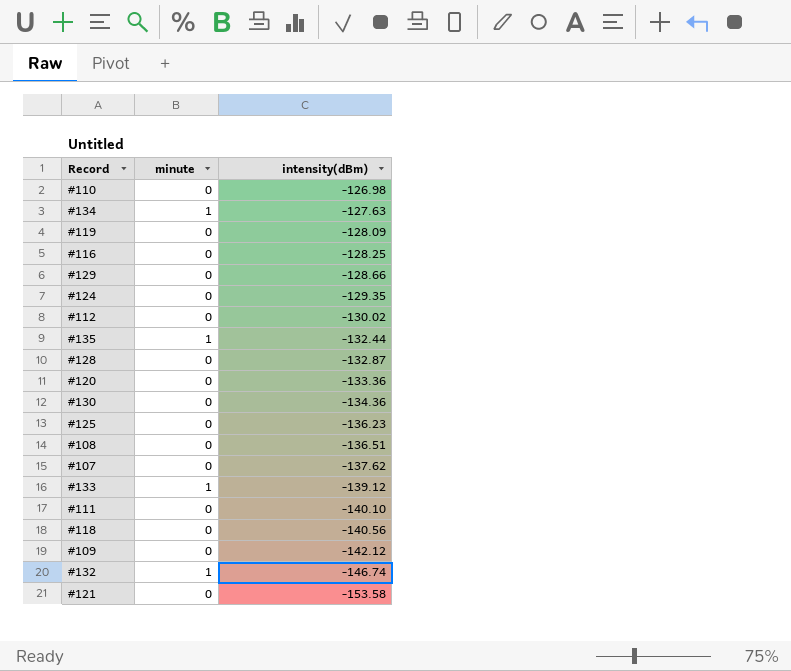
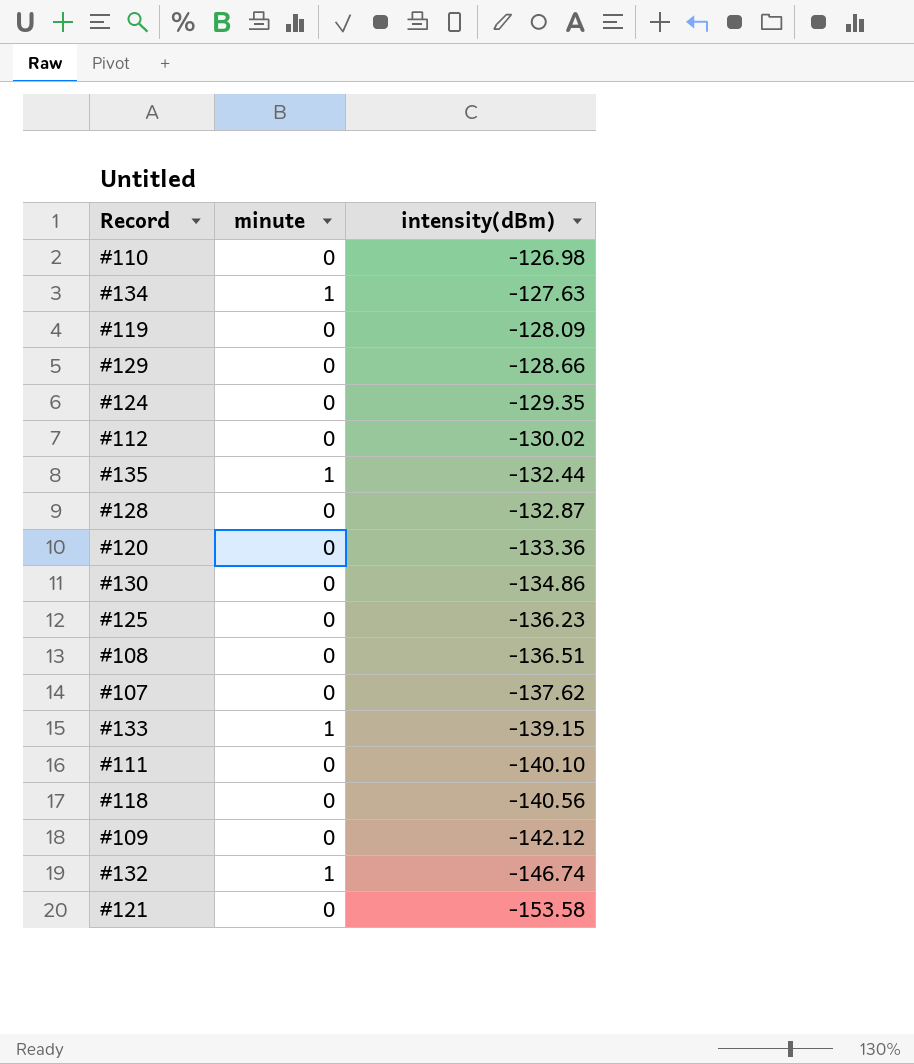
row #116: 0 | -128.25 -> none
#130 | intensity(dBm): -134.36 -> -134.86
#133 | intensity(dBm): -139.12 -> -139.15

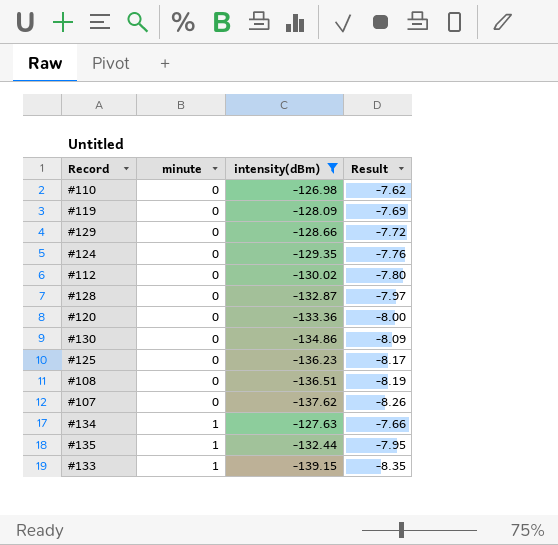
filter: none -> intensity(dBm) >= -139.15
row order: intensity(dBm) descending -> minute ascending
column Result | formula: none -> [intensity(dBm)] * 0.06

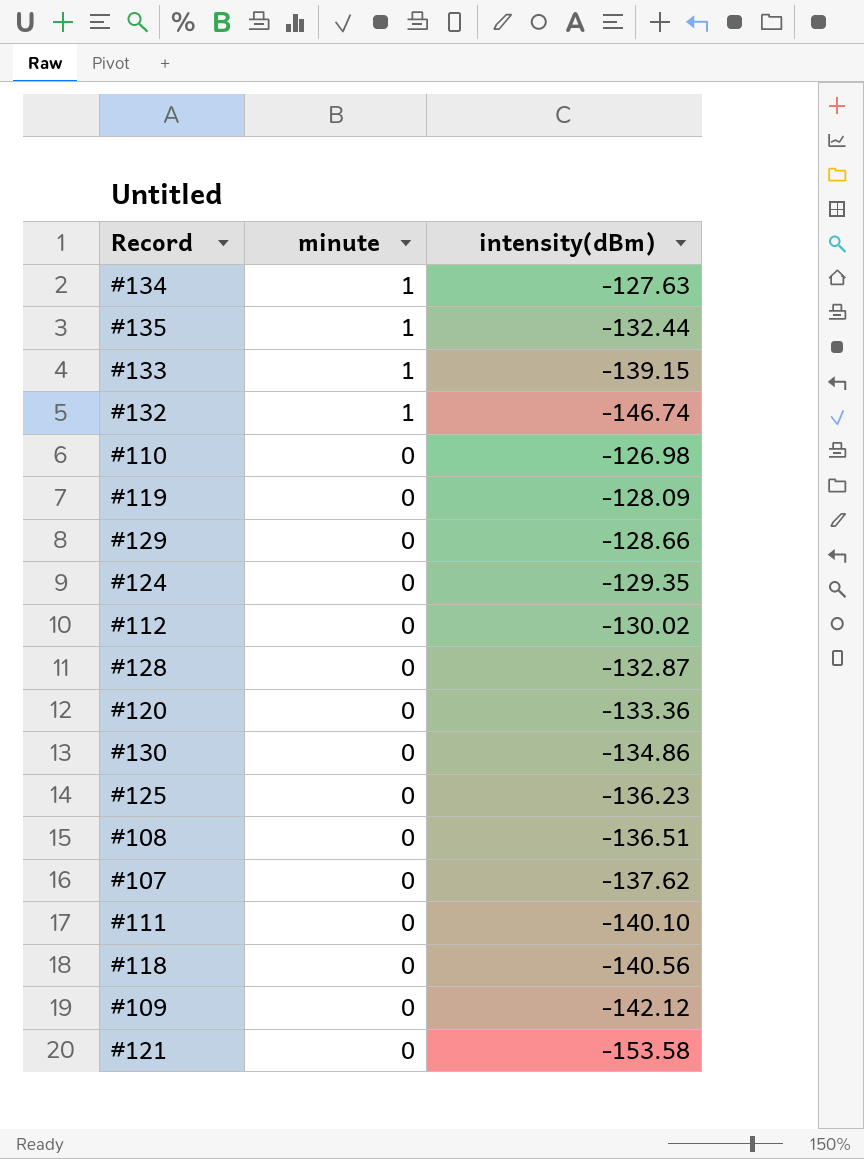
filter: intensity(dBm) >= -139.15 -> none
row order: minute ascending -> minute descending
column Result | formula: [intensity(dBm)] * 0.06 -> none

